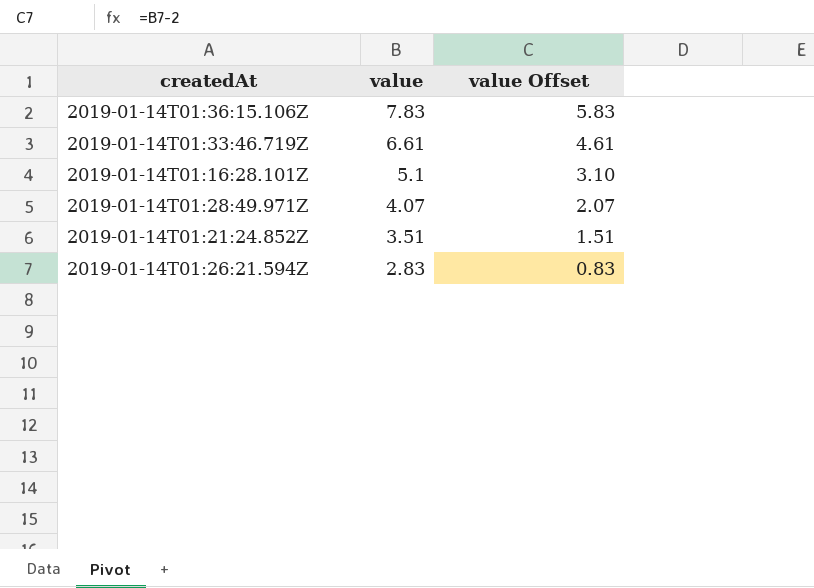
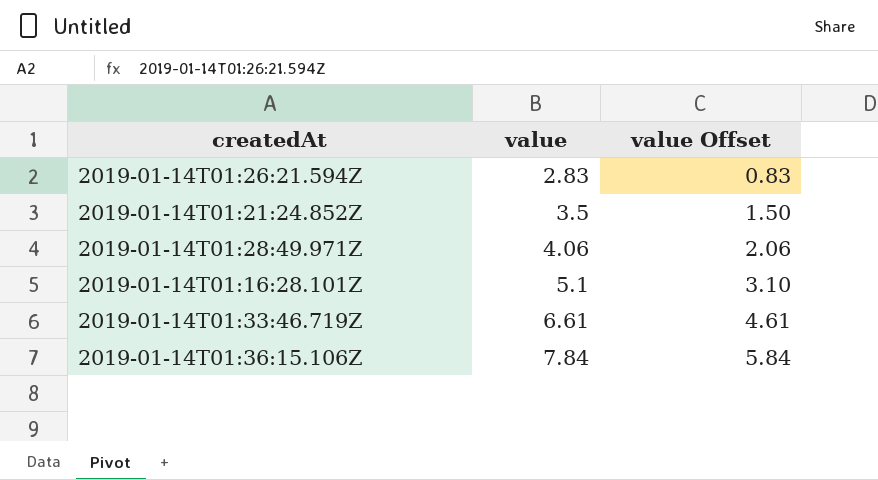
row order: value descending -> value ascending
2019-01-14T01:21:24.852Z | value: 3.51 -> 3.5
2019-01-14T01:21:24.852Z | value Offset: 1.51 -> 1.50
2019-01-14T01:28:49.971Z | value: 4.07 -> 4.06
2019-01-14T01:28:49.971Z | value Offset: 2.07 -> 2.06
2019-01-14T01:36:15.106Z | value: 7.83 -> 7.84
2019-01-14T01:36:15.106Z | value Offset: 5.83 -> 5.84

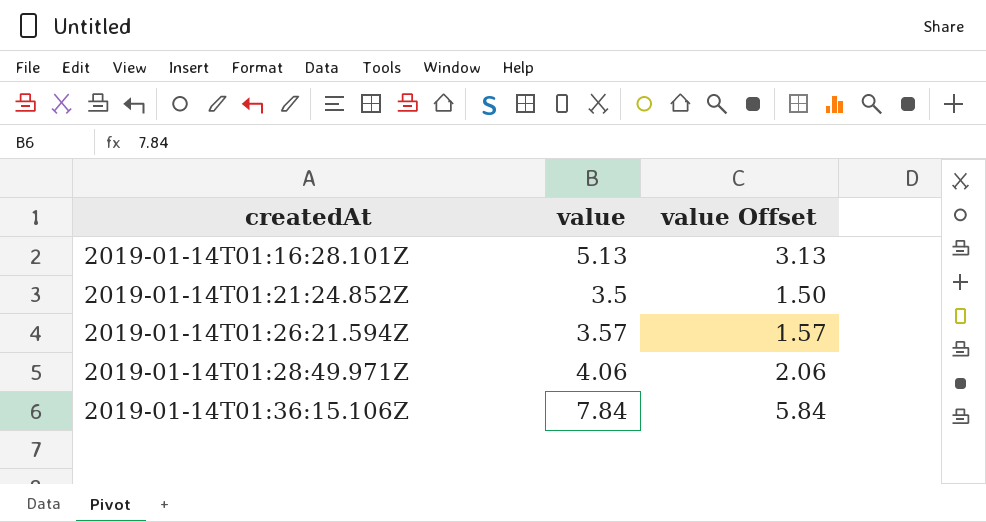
row order: value ascending -> createdAt ascending
row 2019-01-14T01:33:46.719Z: 6.61 | 4.61 -> none
2019-01-14T01:16:28.101Z | value: 5.1 -> 5.13
2019-01-14T01:16:28.101Z | value Offset: 3.10 -> 3.13
2019-01-14T01:26:21.594Z | value: 2.83 -> 3.57
2019-01-14T01:26:21.594Z | value Offset: 0.83 -> 1.57

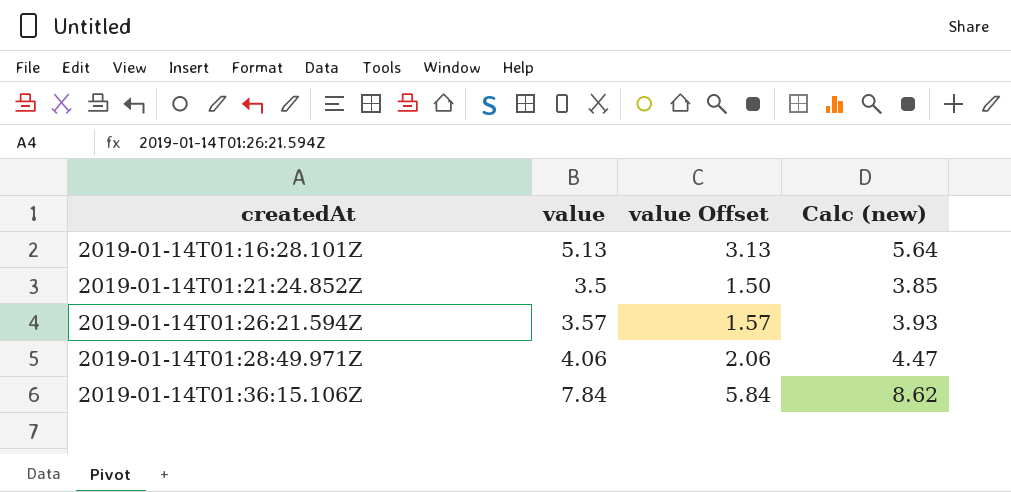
column Calc (new) | formula: none -> [value] * 1.1

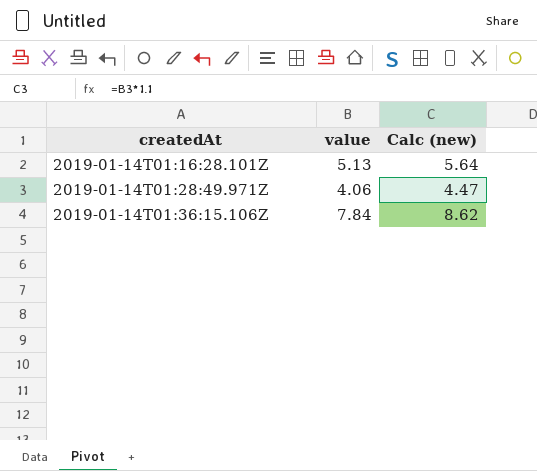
column value Offset | formula: [value] - 2 -> none
row 2019-01-14T01:21:24.852Z: 3.5 | 1.50 | 3.85 -> none
row 2019-01-14T01:26:21.594Z: 3.57 | 1.57 | 3.93 -> none

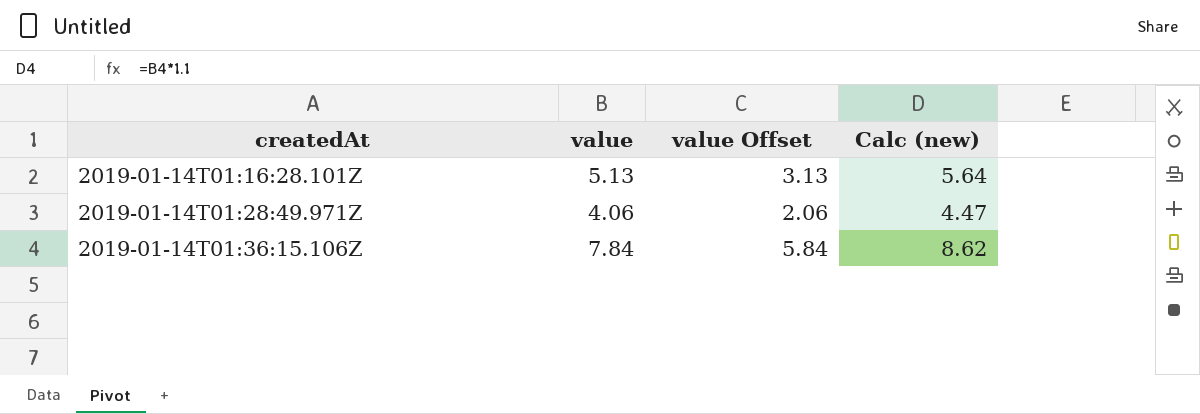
column value Offset | formula: none -> [value] - 2

